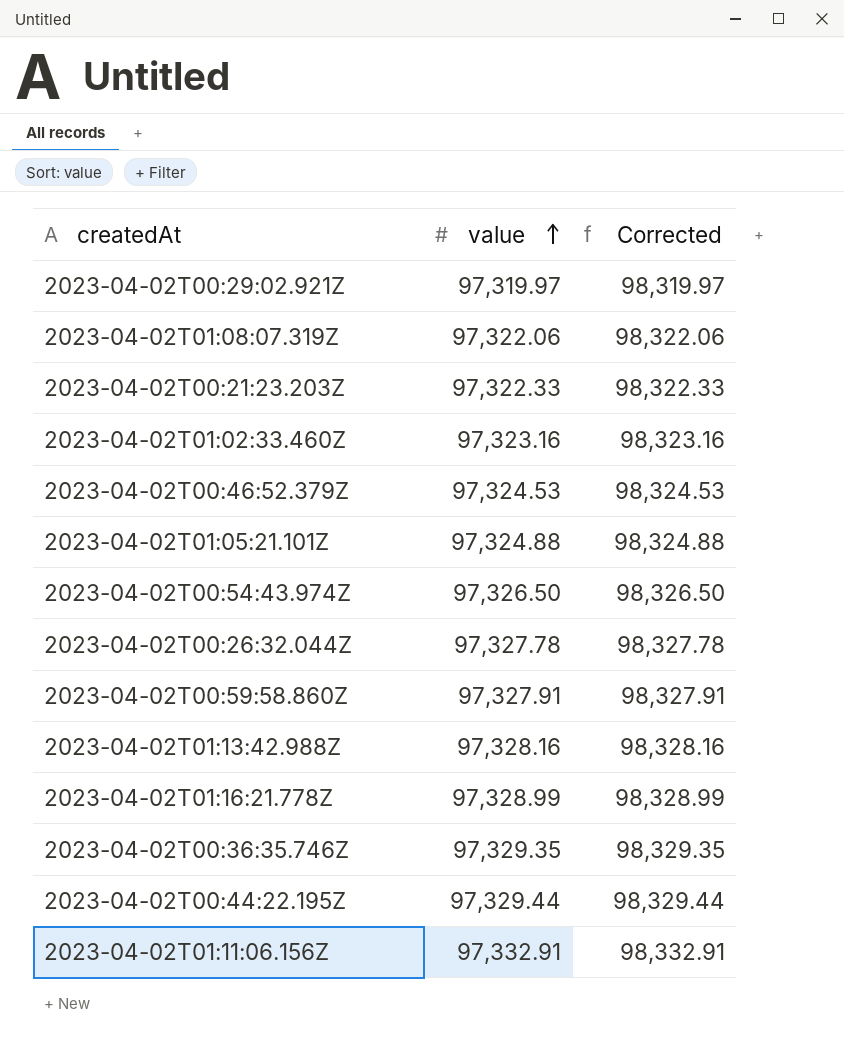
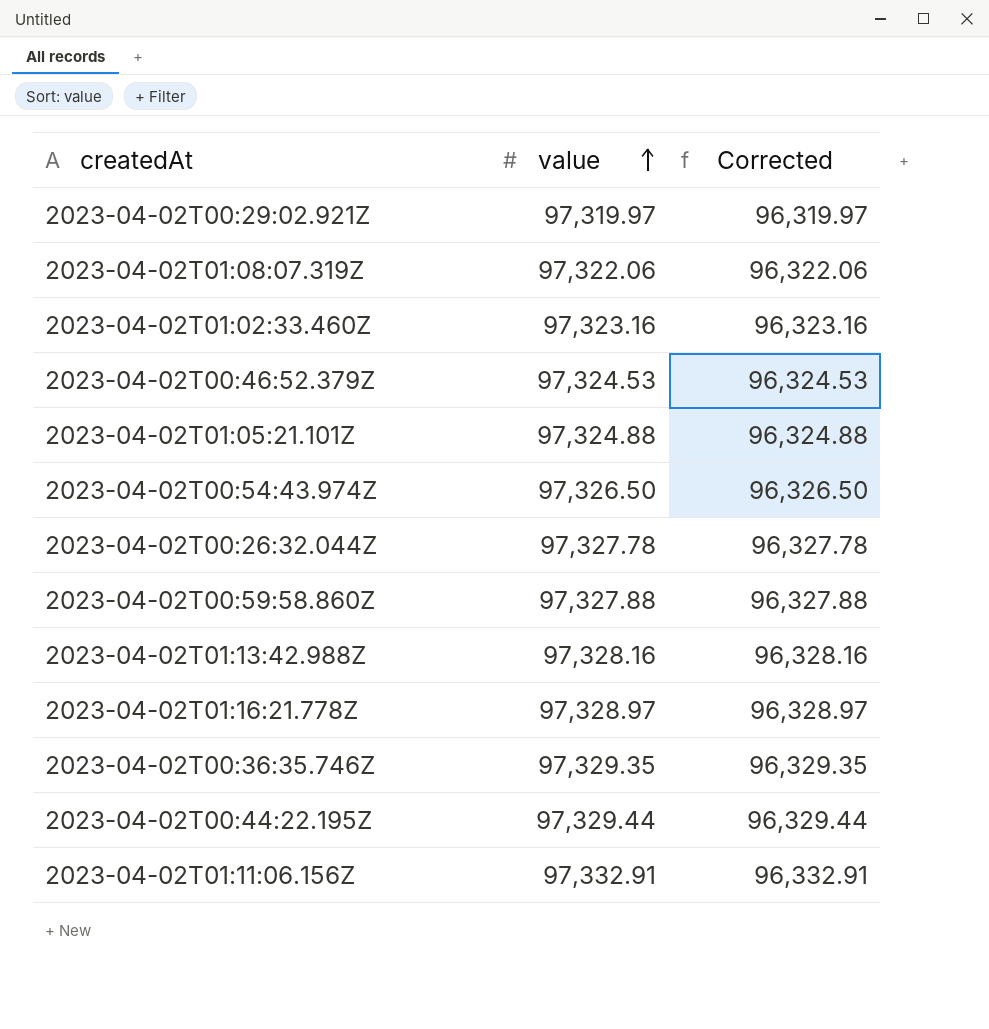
column Corrected | formula: [value] + 1000 -> [value] - 1000
row 2023-04-02T00:21:23.203Z: 97,322.33 | 98,322.33 -> none
2023-04-02T00:59:58.860Z | value: 97,327.91 -> 97,327.88
2023-04-02T01:16:21.778Z | value: 97,328.99 -> 97,328.97

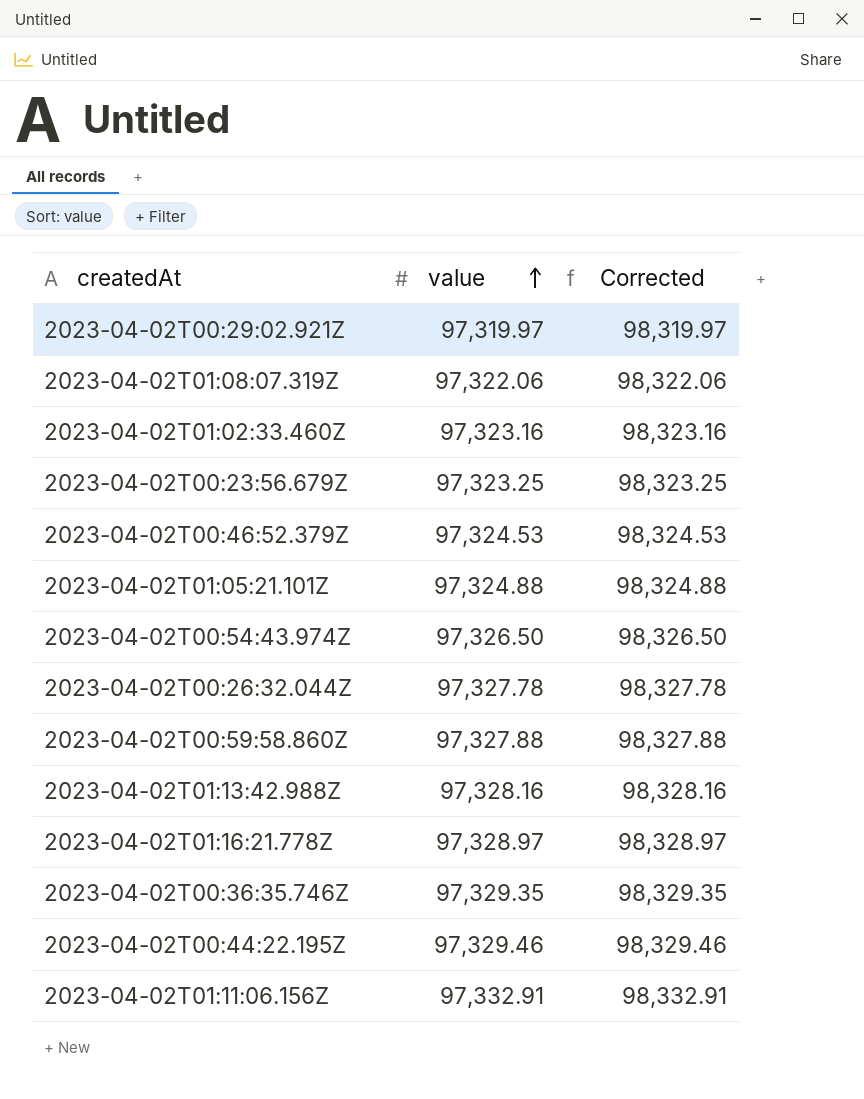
column Corrected | formula: [value] - 1000 -> [value] + 1000
row 2023-04-02T00:23:56.679Z: none -> 97,323.25 | 98,323.25
2023-04-02T00:44:22.195Z | value: 97,329.44 -> 97,329.46

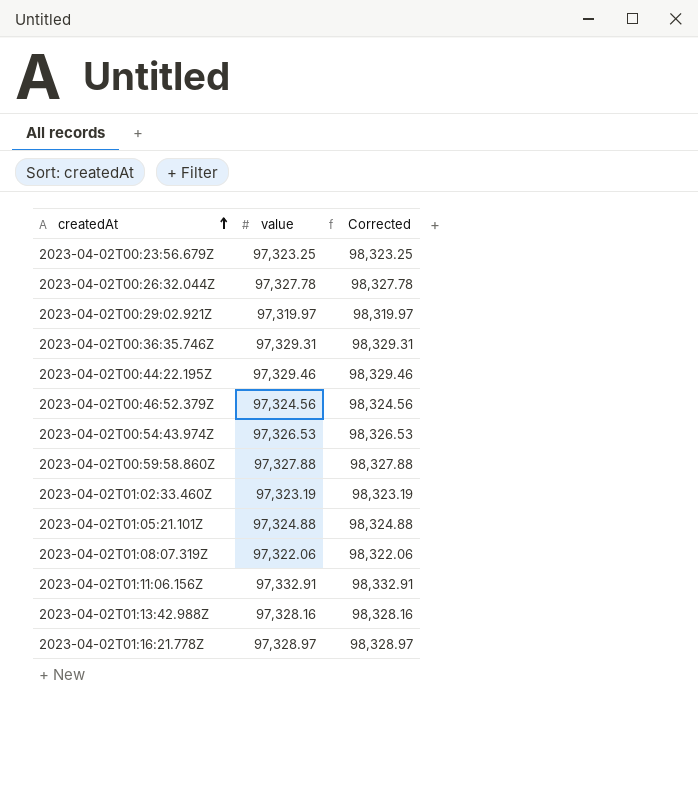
row order: value ascending -> createdAt ascending
2023-04-02T00:36:35.746Z | value: 97,329.35 -> 97,329.31
2023-04-02T00:36:35.746Z | Corrected: 98,329.35 -> 98,329.31
2023-04-02T00:46:52.379Z | value: 97,324.53 -> 97,324.56
2023-04-02T00:46:52.379Z | Corrected: 98,324.53 -> 98,324.56
2023-04-02T00:54:43.974Z | value: 97,326.50 -> 97,326.53
2023-04-02T00:54:43.974Z | Corrected: 98,326.50 -> 98,326.53
2023-04-02T01:02:33.460Z | value: 97,323.16 -> 97,323.19
2023-04-02T01:02:33.460Z | Corrected: 98,323.16 -> 98,323.19

